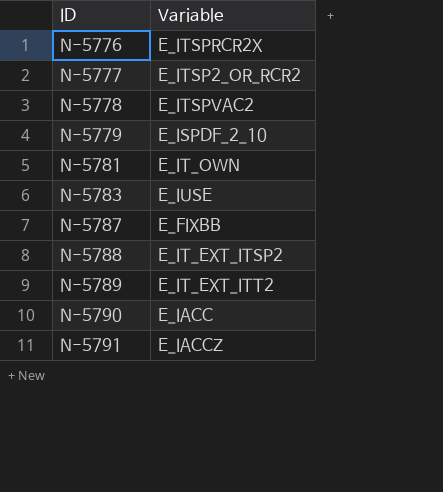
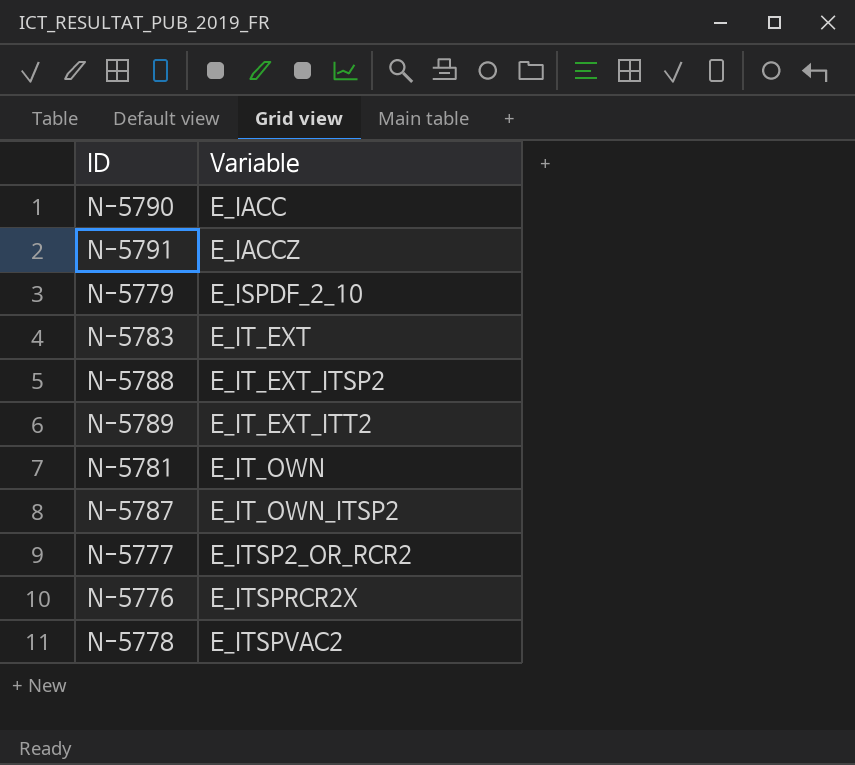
row order: ID ascending -> Variable ascending
N-5783 | Variable: E_IUSE -> E_IT_EXT
N-5787 | Variable: E_FIXBB -> E_IT_OWN_ITSP2

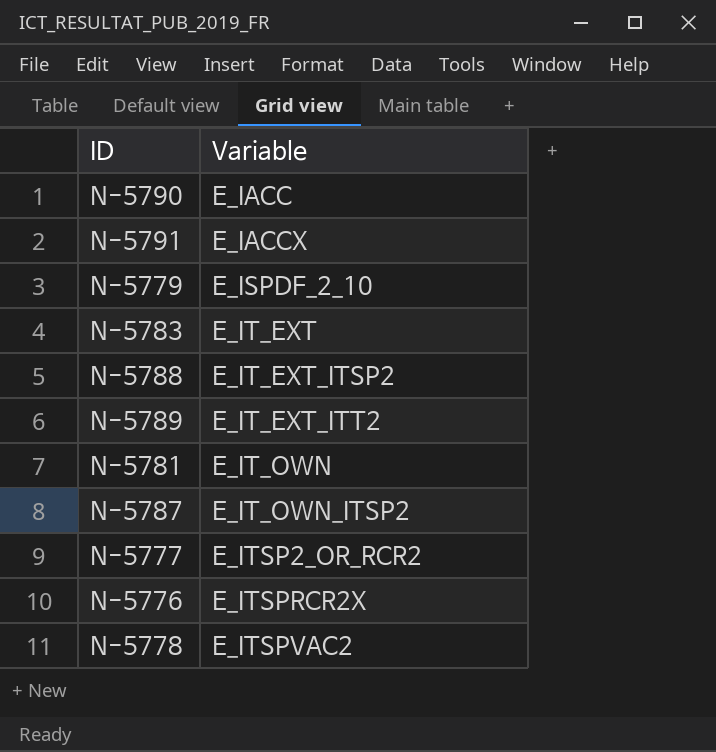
N-5791 | Variable: E_IACCZ -> E_IACCX

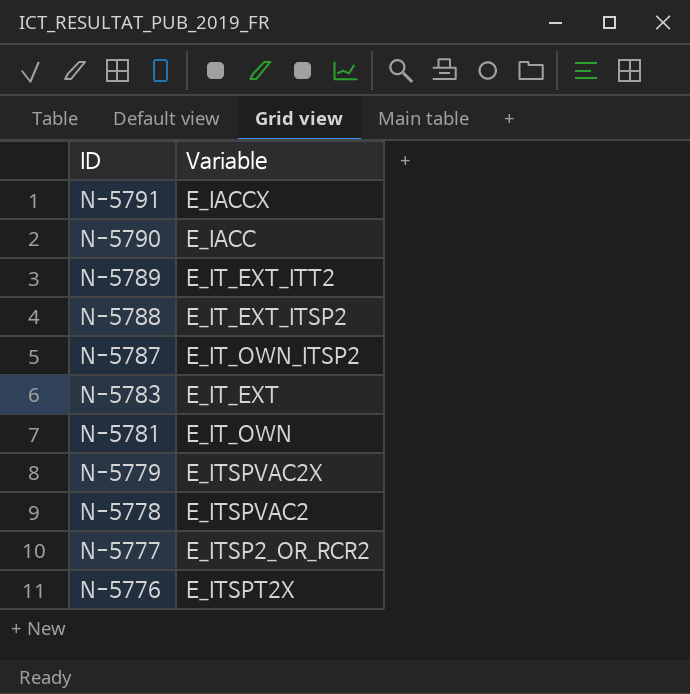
row order: Variable ascending -> ID descending
N-5779 | Variable: E_ISPDF_2_10 -> E_ITSPVAC2X
N-5776 | Variable: E_ITSPRCR2X -> E_ITSPT2X

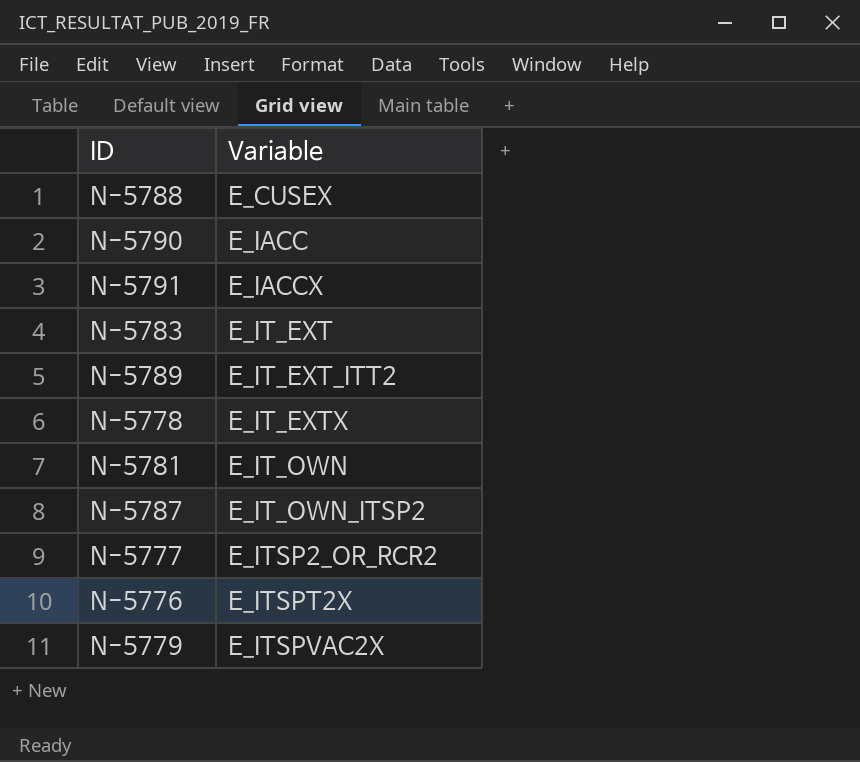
row order: ID descending -> Variable ascending
N-5788 | Variable: E_IT_EXT_ITSP2 -> E_CUSEX
N-5778 | Variable: E_ITSPVAC2 -> E_IT_EXTX

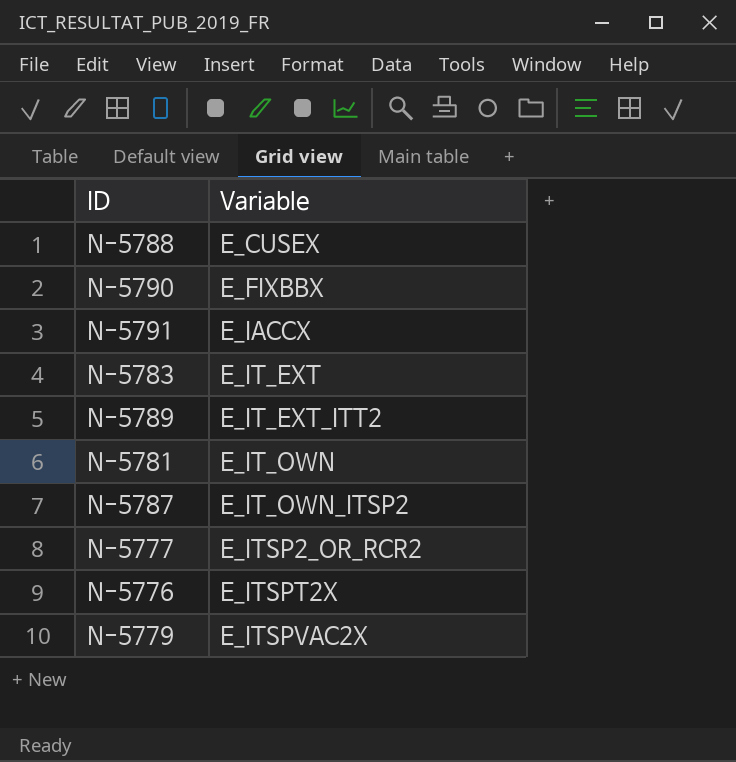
row N-5778: E_IT_EXTX -> none
N-5790 | Variable: E_IACC -> E_FIXBBX

